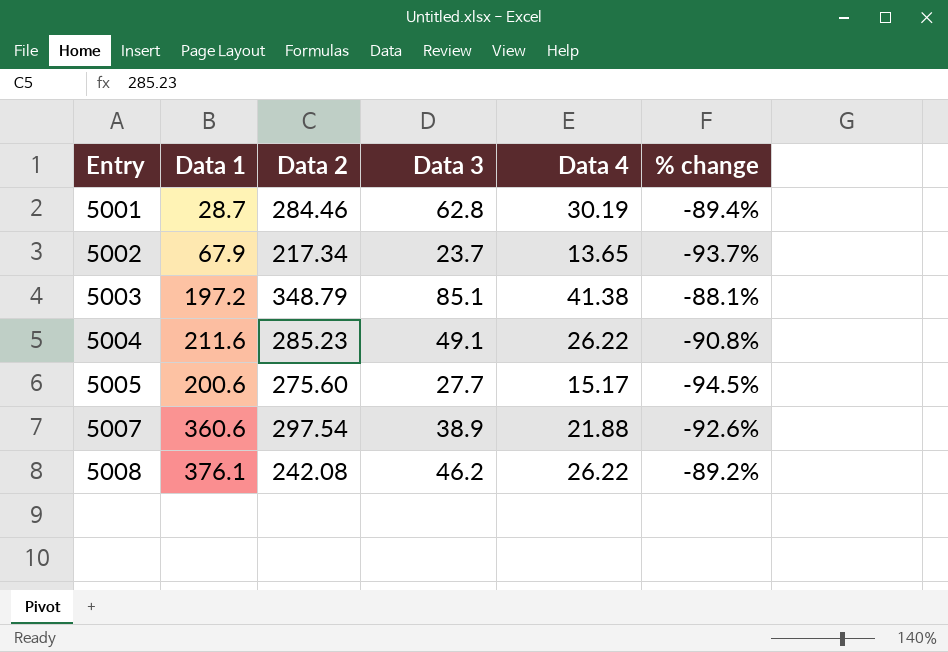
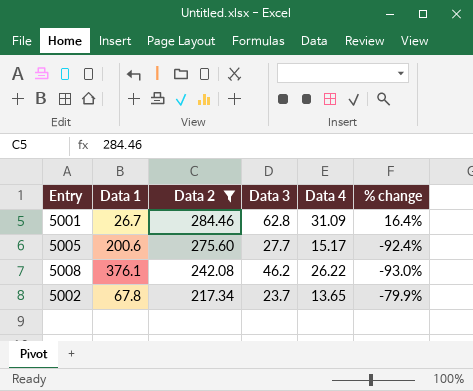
filter: none -> Data 2 <= 284.46
row order: Entry ascending -> Data 2 descending
column % change | formula: ([Data 4] - [Data 2]) / [Data 2] -> ([Data 4] - [Data 1]) / [Data 1]
5001 | Data 1: 28.7 -> 26.7
5001 | Data 4: 30.19 -> 31.09
5002 | Data 1: 67.9 -> 67.8

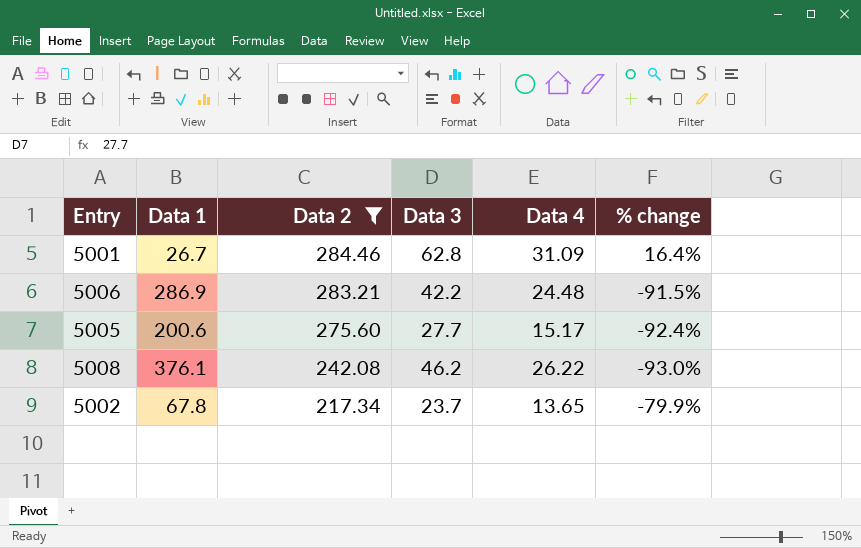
row 5006: none -> 286.9 | 283.21 | 42.2 | 24.48 | -91.5%

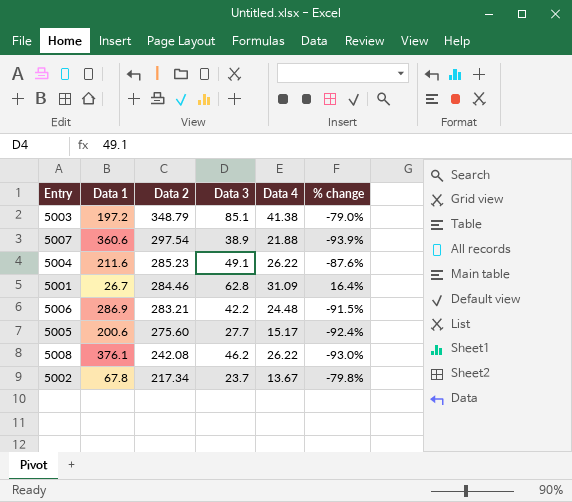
filter: Data 2 <= 284.46 -> none
5002 | Data 4: 13.65 -> 13.67
5002 | % change: -79.9% -> -79.8%

